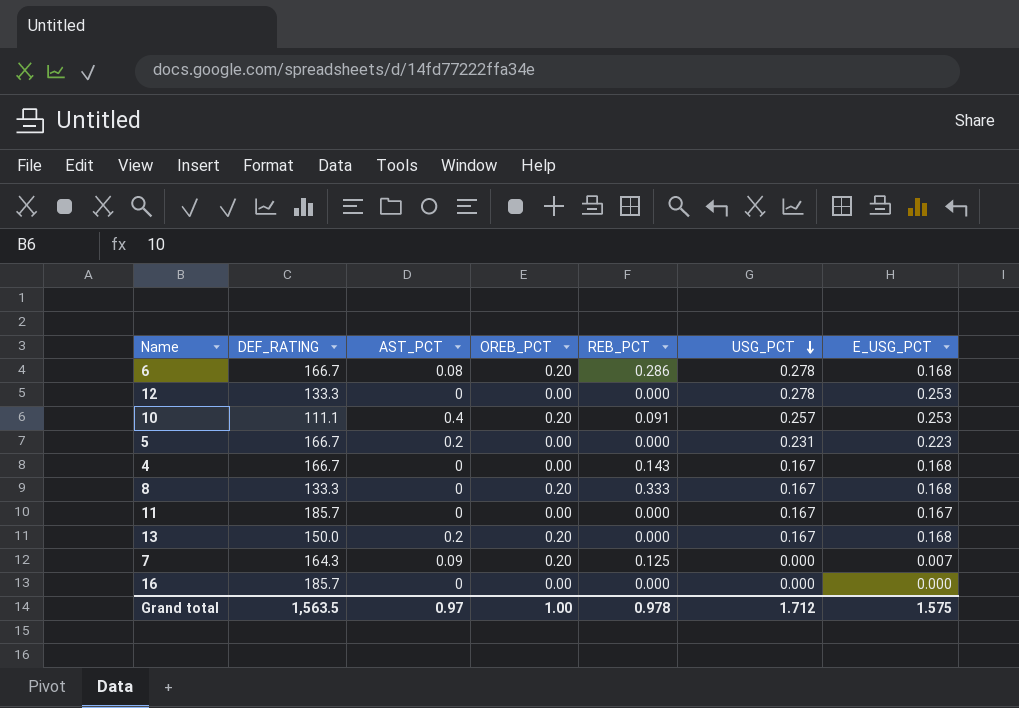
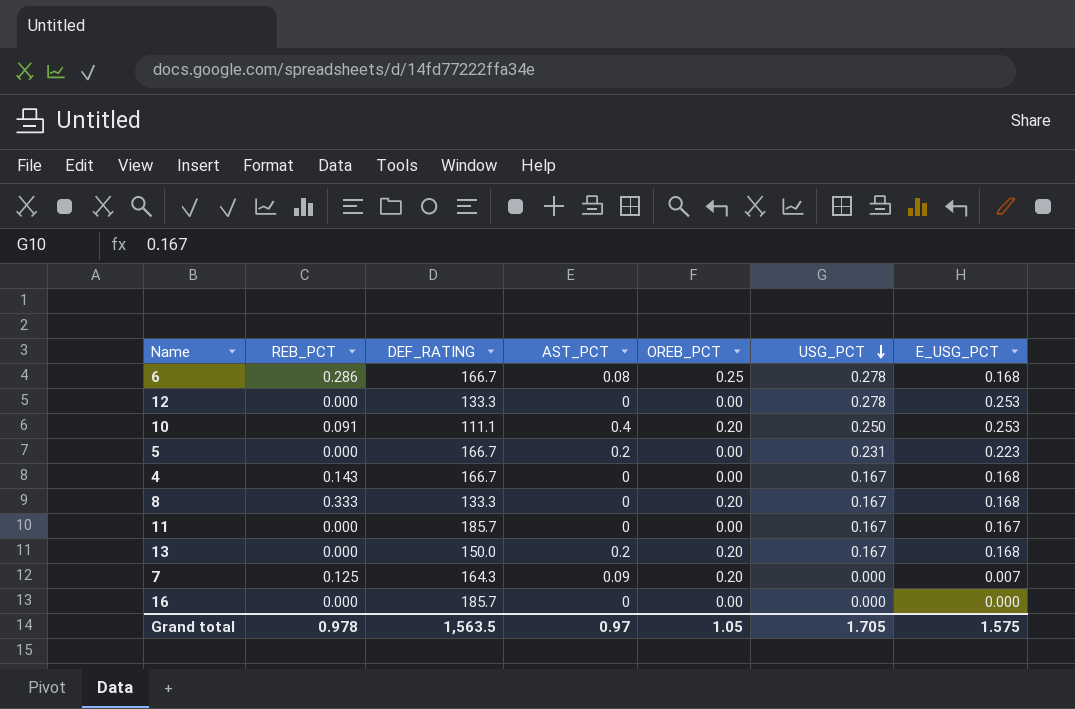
column REB_PCT | position: 5 -> 2
6 | OREB_PCT: 0.20 -> 0.25
10 | USG_PCT: 0.257 -> 0.250
Grand total | OREB_PCT: 1.00 -> 1.05
Grand total | USG_PCT: 1.712 -> 1.705

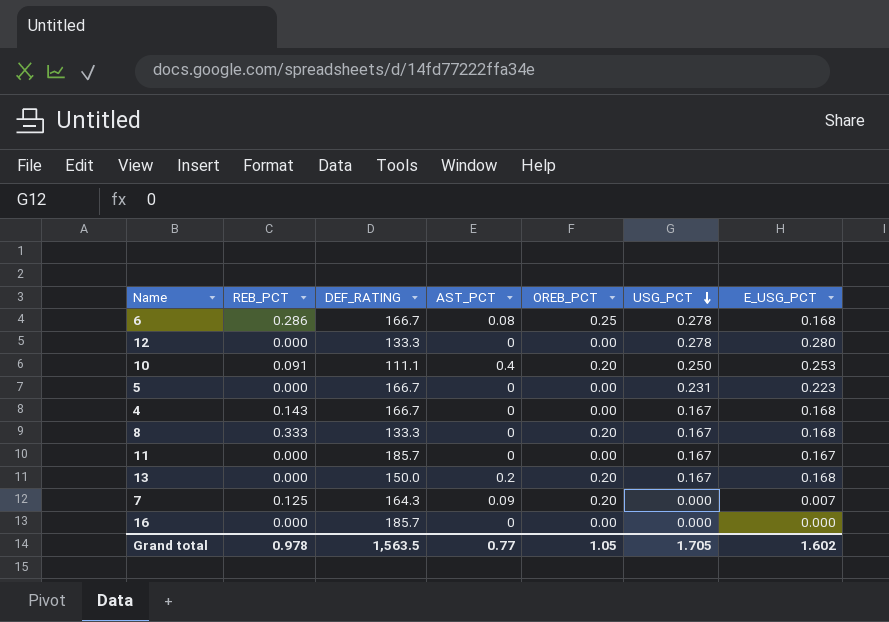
12 | E_USG_PCT: 0.253 -> 0.280
5 | AST_PCT: 0.2 -> 0
Grand total | AST_PCT: 0.97 -> 0.77
Grand total | E_USG_PCT: 1.575 -> 1.602

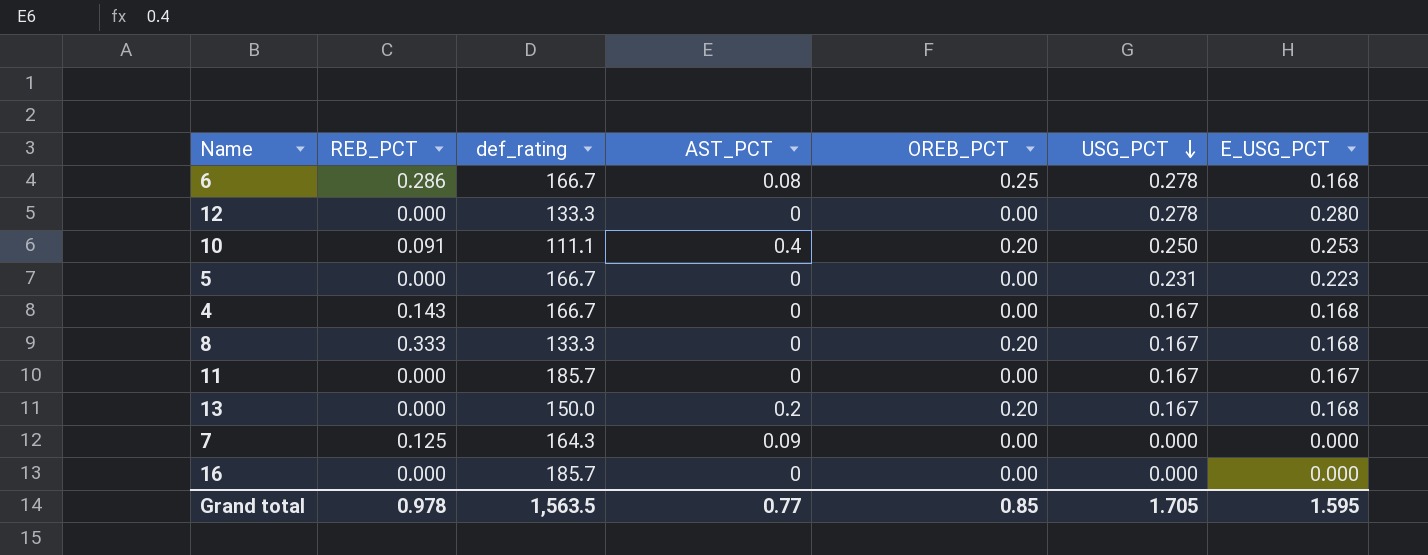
column name: DEF_RATING -> def_rating
7 | OREB_PCT: 0.20 -> 0.00
7 | E_USG_PCT: 0.007 -> 0.000
Grand total | OREB_PCT: 1.05 -> 0.85
Grand total | E_USG_PCT: 1.602 -> 1.595

